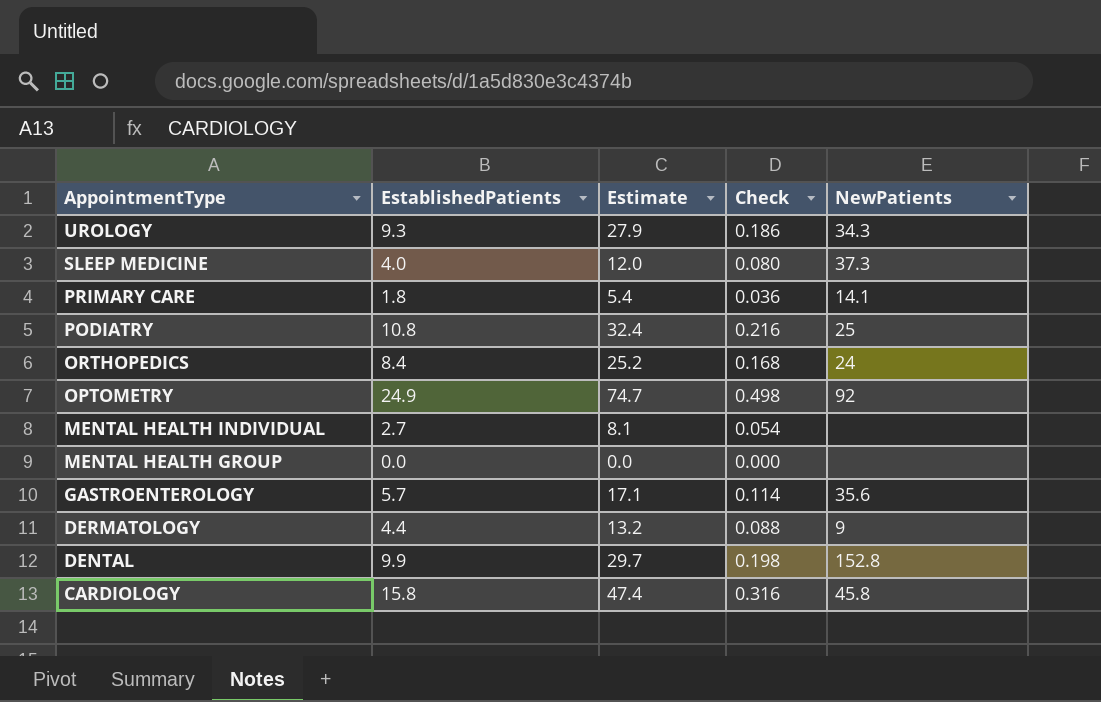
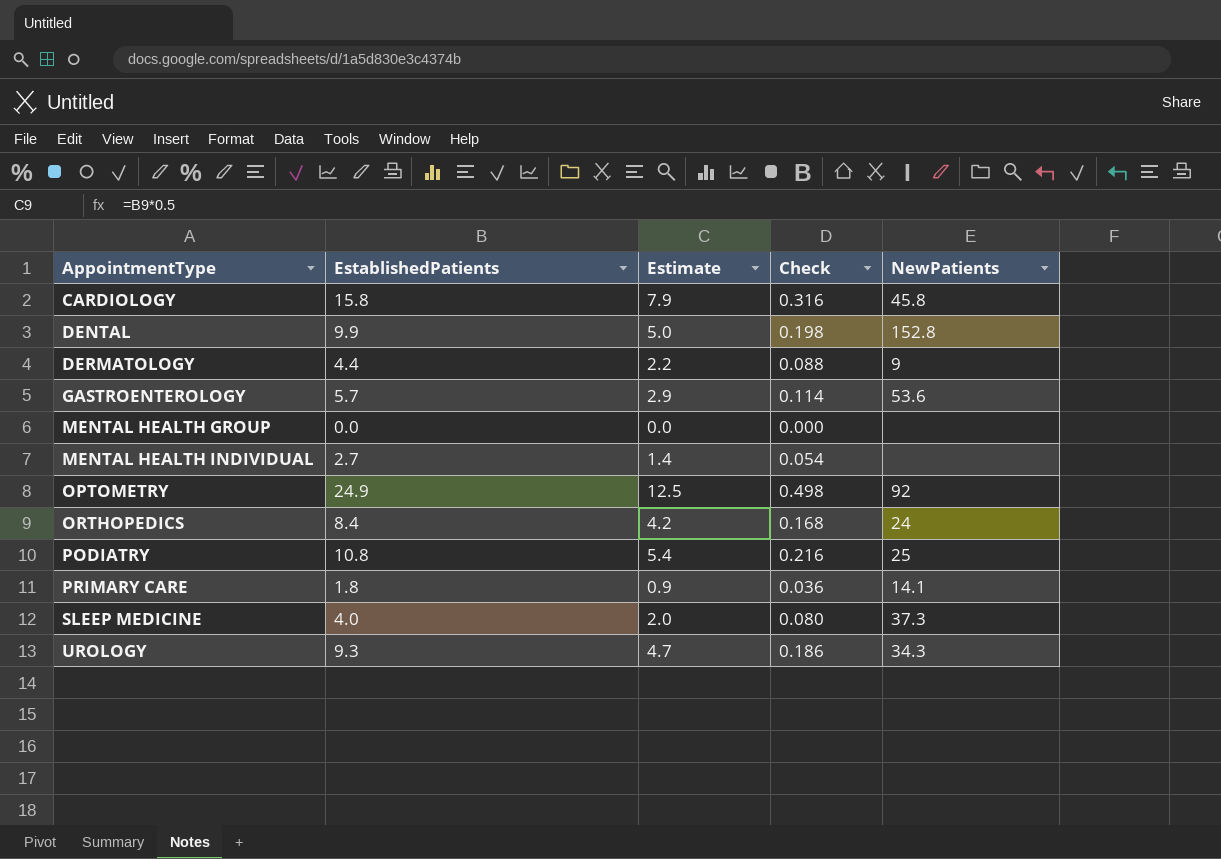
row order: AppointmentType descending -> AppointmentType ascending
column Estimate | formula: [EstablishedPatients] * 3 -> [EstablishedPatients] * 0.5
GASTROENTEROLOGY | NewPatients: 35.6 -> 53.6

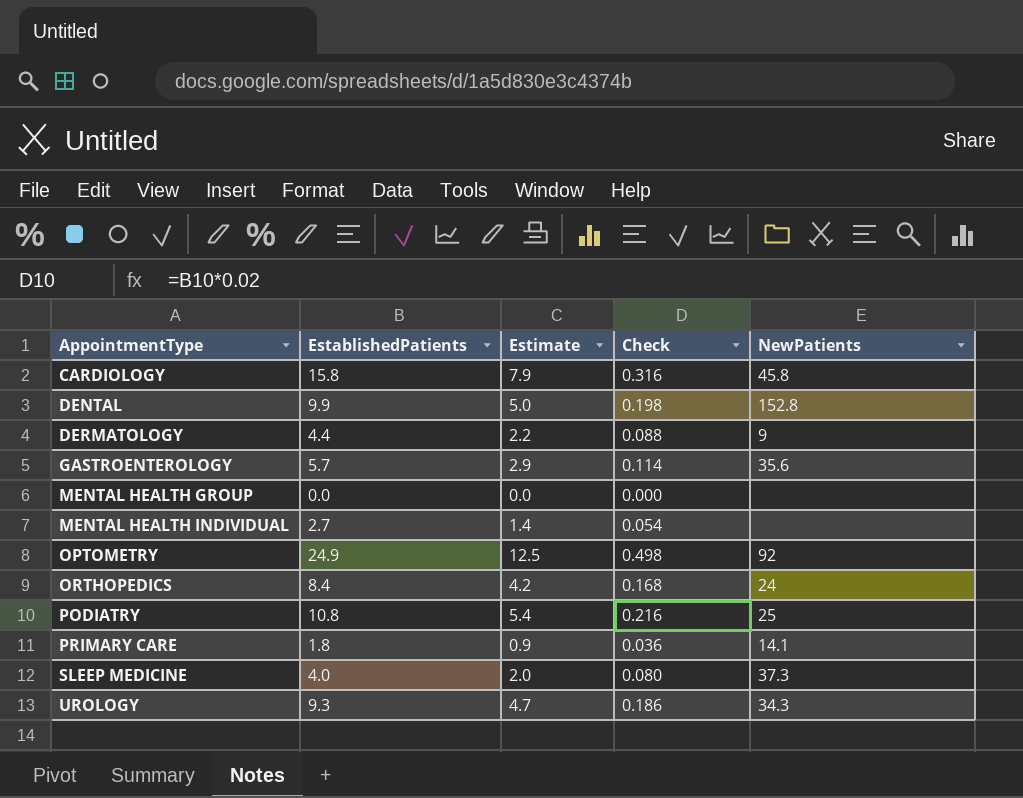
GASTROENTEROLOGY | NewPatients: 53.6 -> 35.6

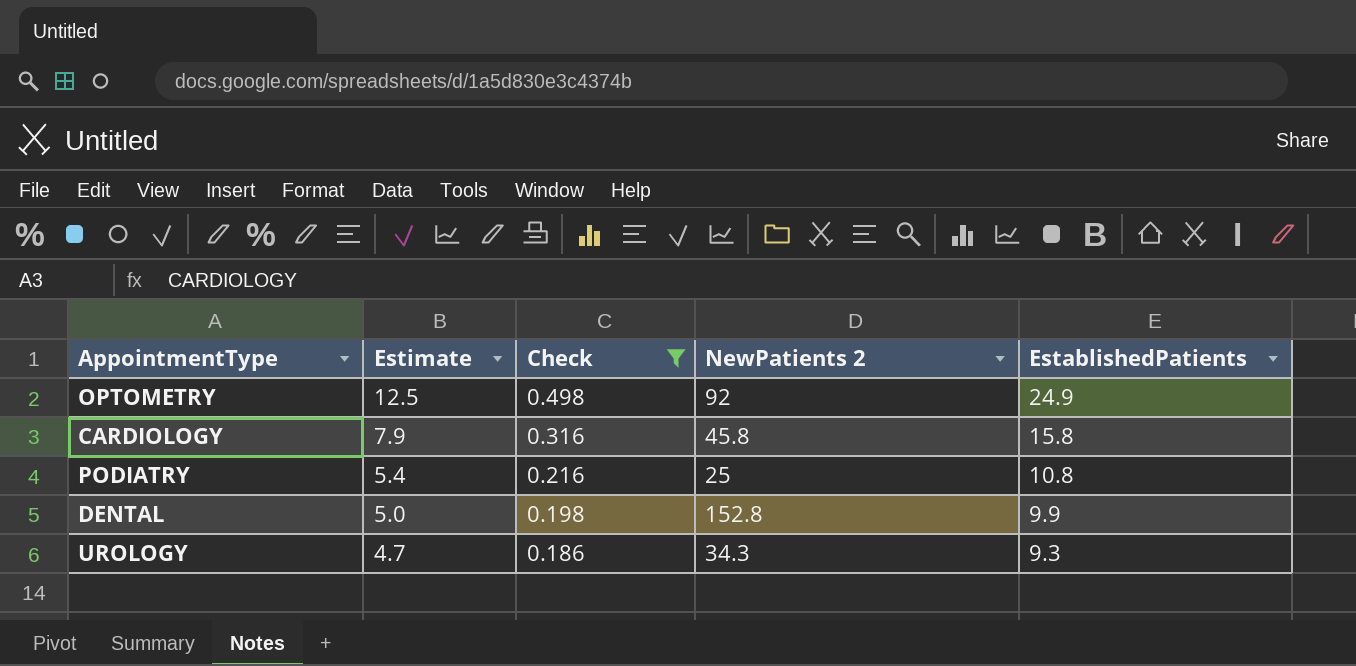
filter: none -> Check >= 0.186
row order: AppointmentType ascending -> Estimate descending
column name: NewPatients -> NewPatients 2
column EstablishedPatients | position: 2 -> 5

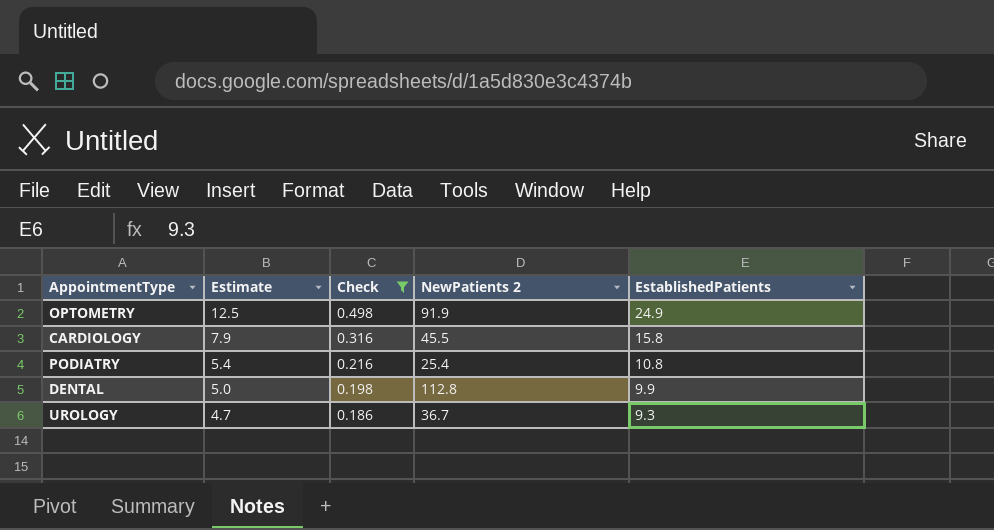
OPTOMETRY | NewPatients 2: 92 -> 91.9
CARDIOLOGY | NewPatients 2: 45.8 -> 45.5
PODIATRY | NewPatients 2: 25 -> 25.4
DENTAL | NewPatients 2: 152.8 -> 112.8
UROLOGY | NewPatients 2: 34.3 -> 36.7

